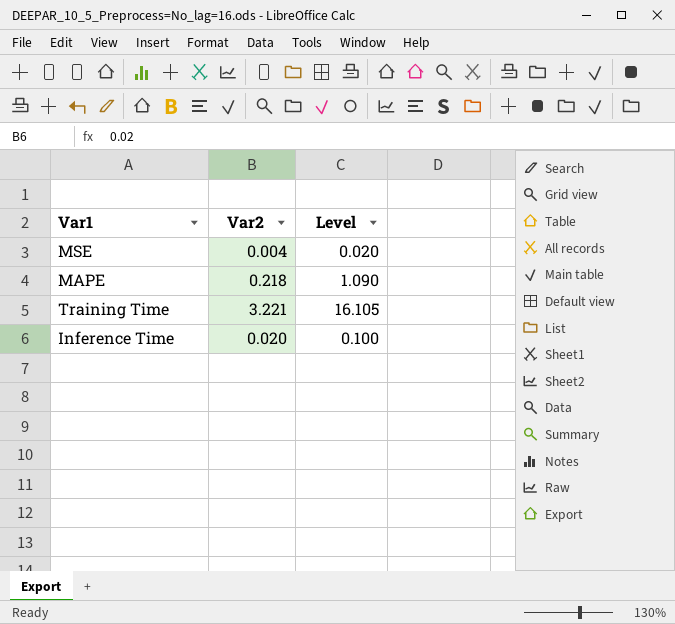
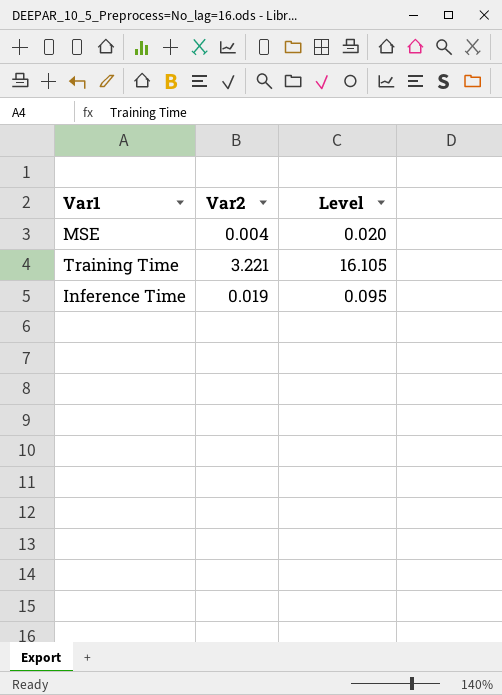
row MAPE: 0.218 | 1.090 -> none
Inference Time | Var2: 0.020 -> 0.019
Inference Time | Level: 0.100 -> 0.095

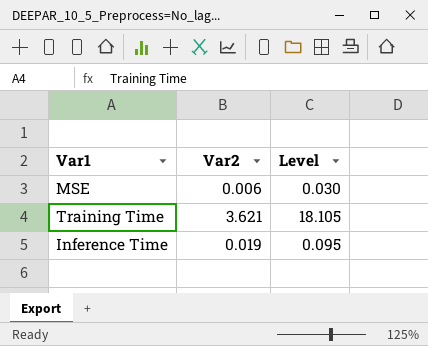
MSE | Var2: 0.004 -> 0.006
MSE | Level: 0.020 -> 0.030
Training Time | Var2: 3.221 -> 3.621
Training Time | Level: 16.105 -> 18.105

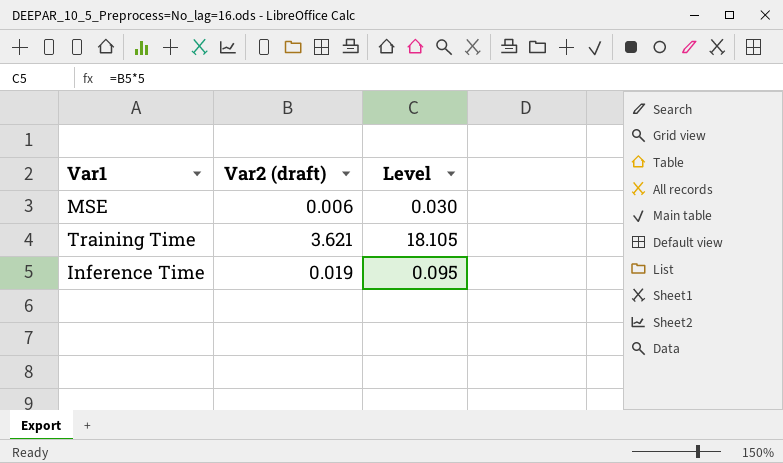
column name: Var2 -> Var2 (draft)

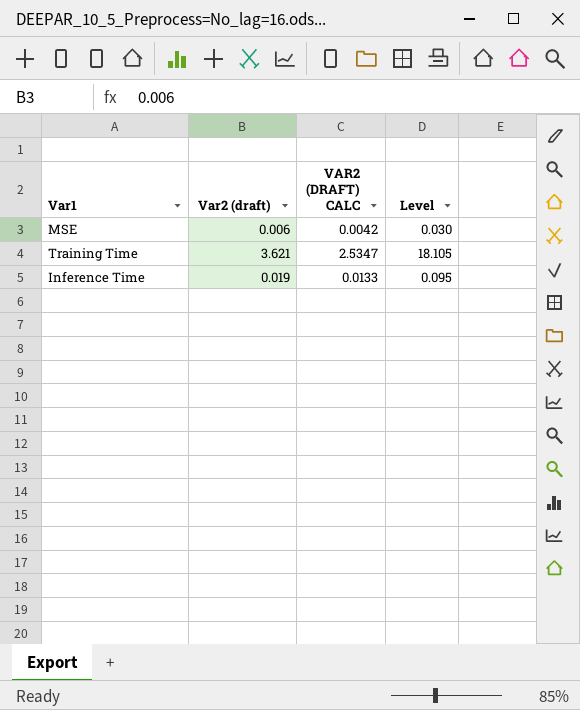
column VAR2 (DRAFT) CALC | formula: none -> [Var2 (draft)] * 0.7

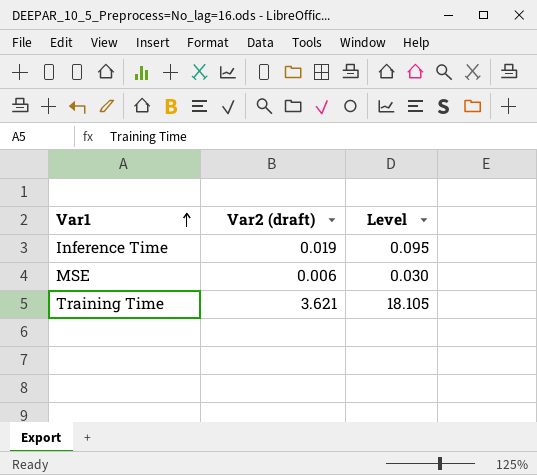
row order: none -> Var1 ascending
column VAR2 (DRAFT) CALC | formula: [Var2 (draft)] * 0.7 -> none

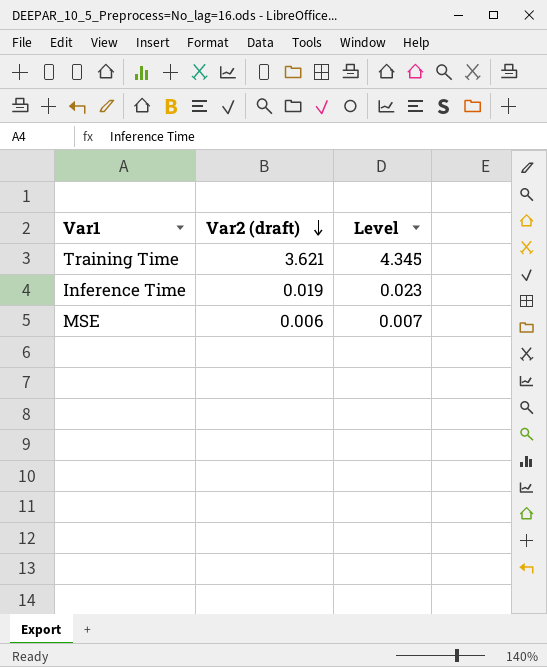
row order: Var1 ascending -> Var2 (draft) descending
column Level | formula: [Var2 (draft)] * 5 -> [Var2 (draft)] * 1.2

